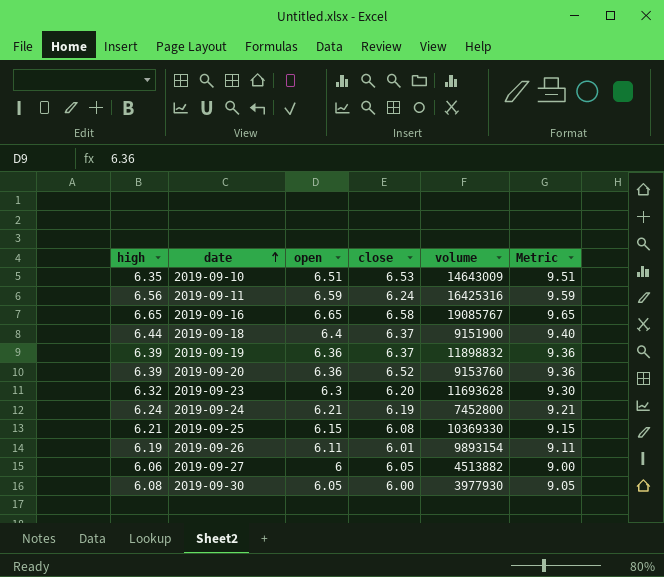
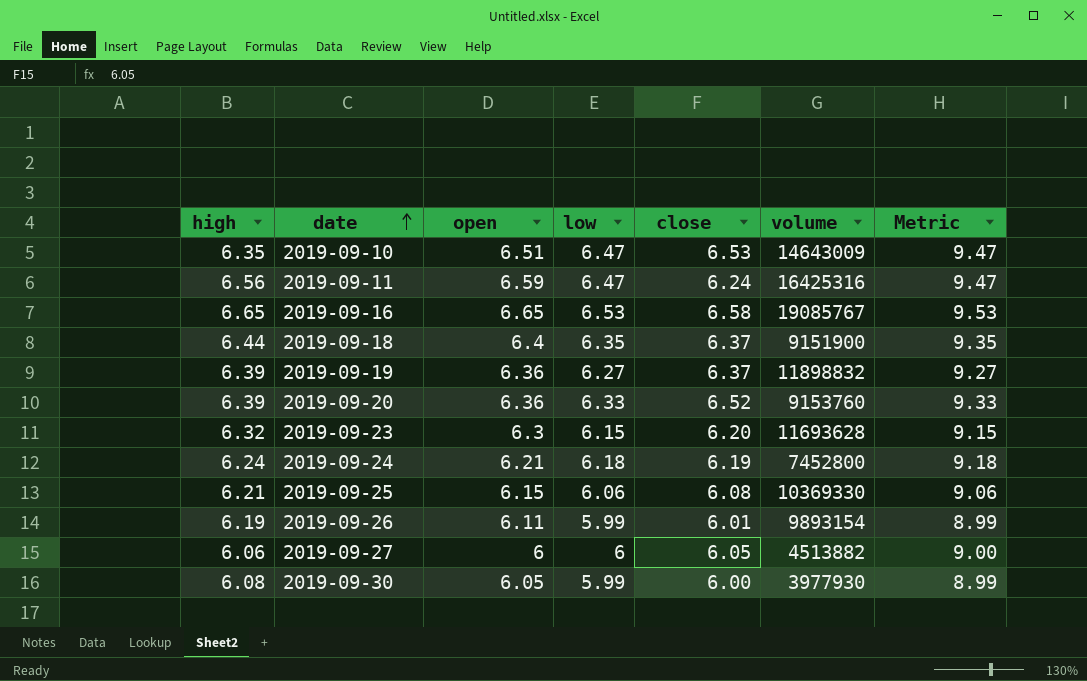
column low | position: none -> 4
column Metric | formula: [open] + 3 -> [low] + 3

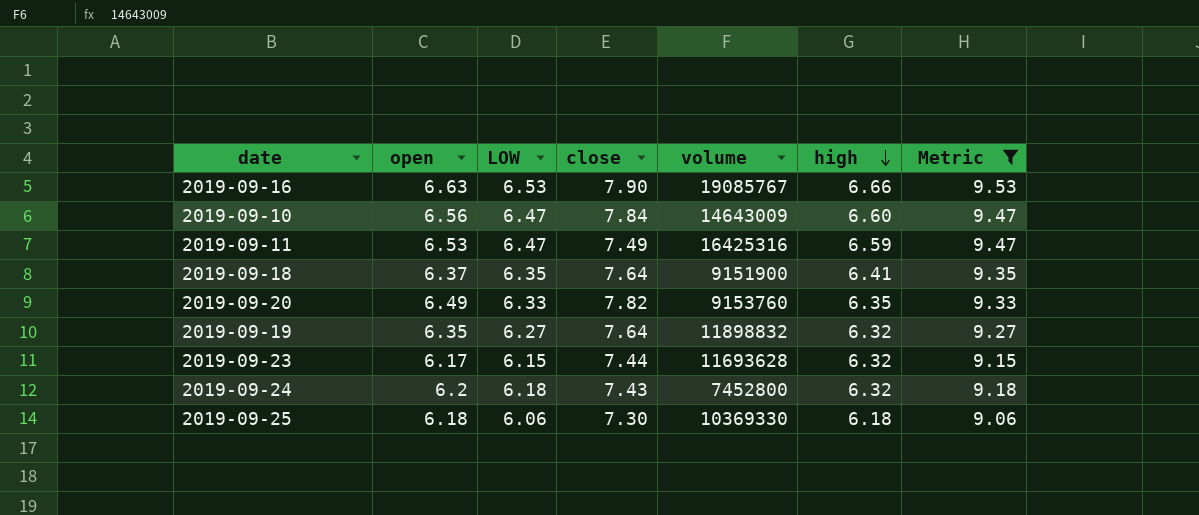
filter: none -> Metric >= 9.06
row order: date ascending -> high descending
column name: low -> LOW
column high | position: 1 -> 6
2019-09-16 | open: 6.65 -> 6.63
2019-09-16 | close: 6.58 -> 7.90
2019-09-16 | high: 6.65 -> 6.66
2019-09-10 | open: 6.51 -> 6.56
2019-09-10 | close: 6.53 -> 7.84
2019-09-10 | high: 6.35 -> 6.60
2019-09-11 | open: 6.59 -> 6.53
2019-09-11 | close: 6.24 -> 7.49
2019-09-11 | high: 6.56 -> 6.59
2019-09-18 | open: 6.4 -> 6.37
2019-09-18 | close: 6.37 -> 7.64
2019-09-18 | high: 6.44 -> 6.41
2019-09-20 | open: 6.36 -> 6.49
2019-09-20 | close: 6.52 -> 7.82
2019-09-20 | high: 6.39 -> 6.35
2019-09-19 | open: 6.36 -> 6.35
2019-09-19 | close: 6.37 -> 7.64
2019-09-19 | high: 6.39 -> 6.32
2019-09-23 | open: 6.3 -> 6.17
2019-09-23 | close: 6.20 -> 7.44
2019-09-24 | open: 6.21 -> 6.2
2019-09-24 | close: 6.19 -> 7.43
2019-09-24 | high: 6.24 -> 6.32
2019-09-25 | open: 6.15 -> 6.18
2019-09-25 | close: 6.08 -> 7.30
2019-09-25 | high: 6.21 -> 6.18

